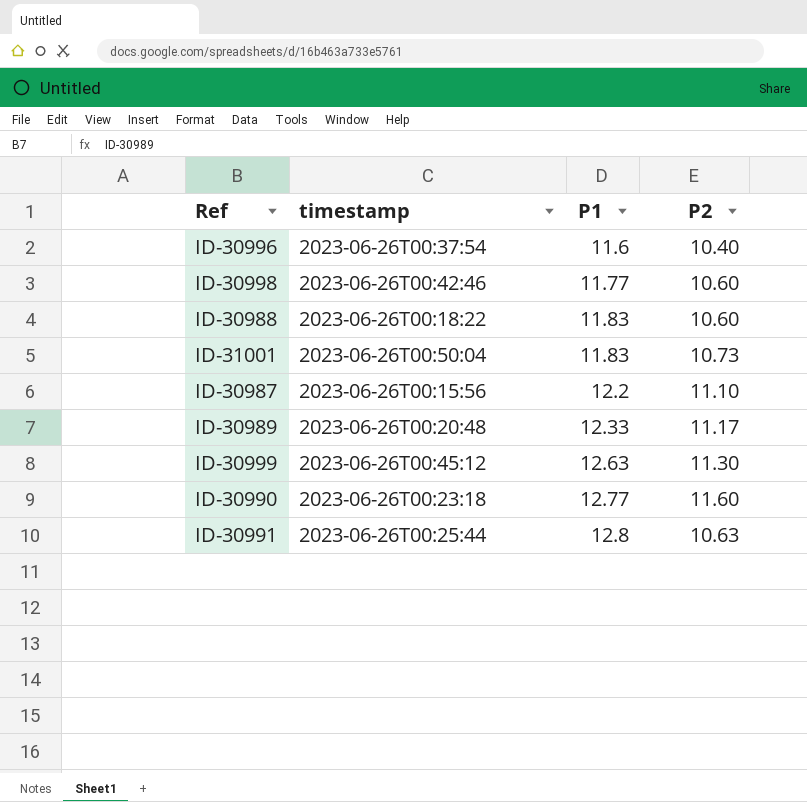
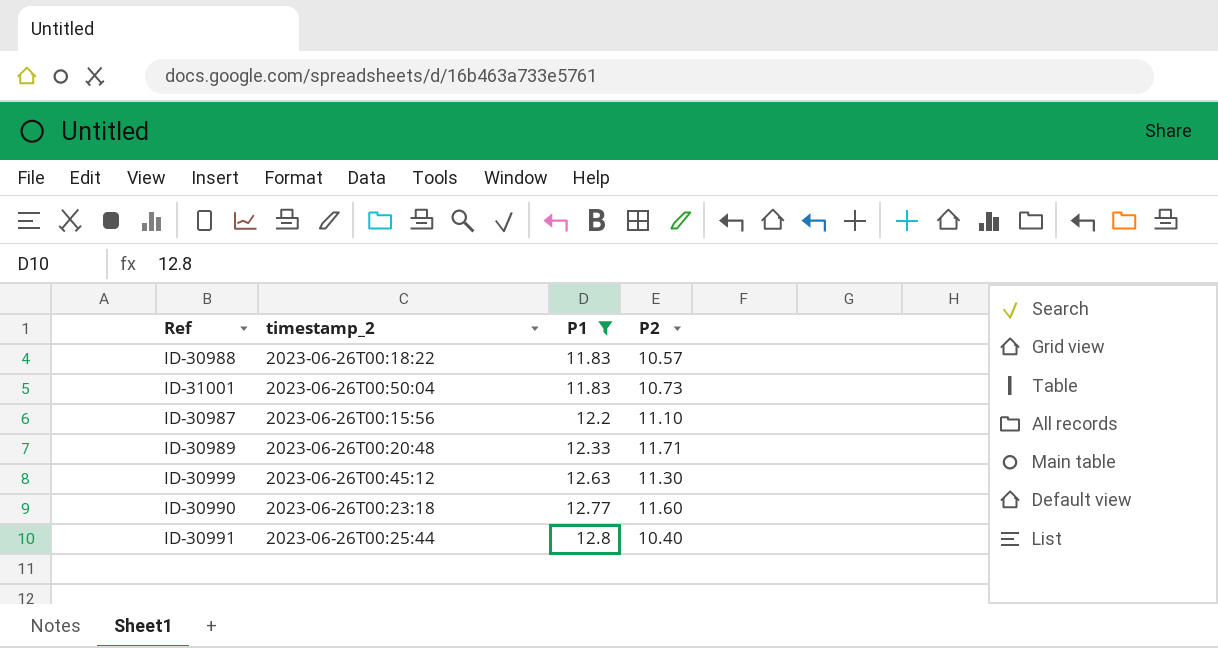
filter: none -> P1 >= 11.83
column name: timestamp -> timestamp_2
ID-30988 | P2: 10.60 -> 10.57
ID-30989 | P2: 11.17 -> 11.71
ID-30991 | P2: 10.63 -> 10.40

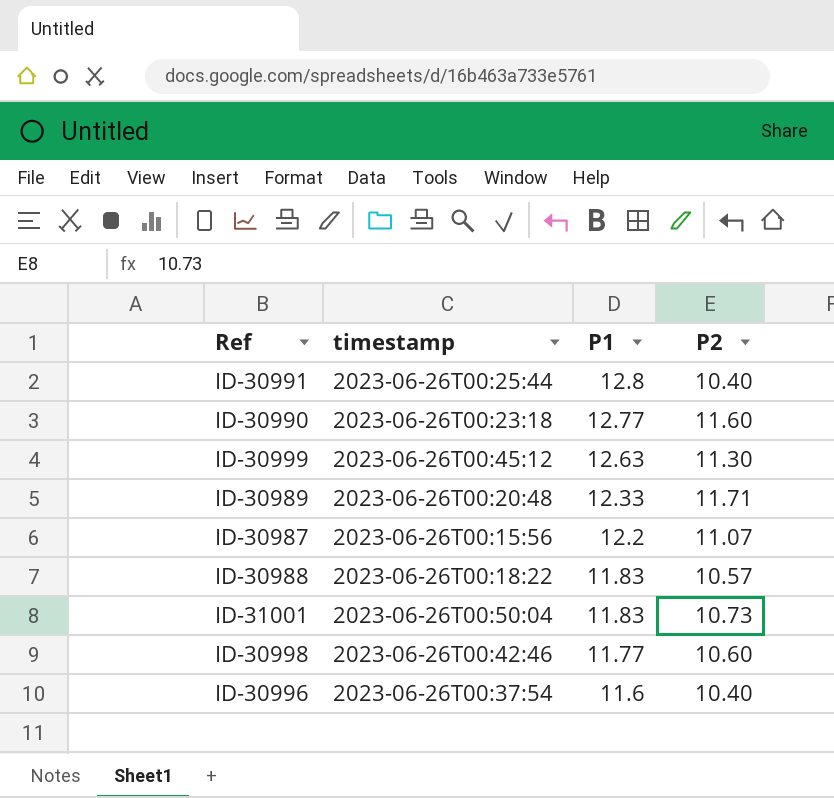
filter: P1 >= 11.83 -> none
row order: P1 ascending -> P1 descending
column name: timestamp_2 -> timestamp
ID-30987 | P2: 11.10 -> 11.07

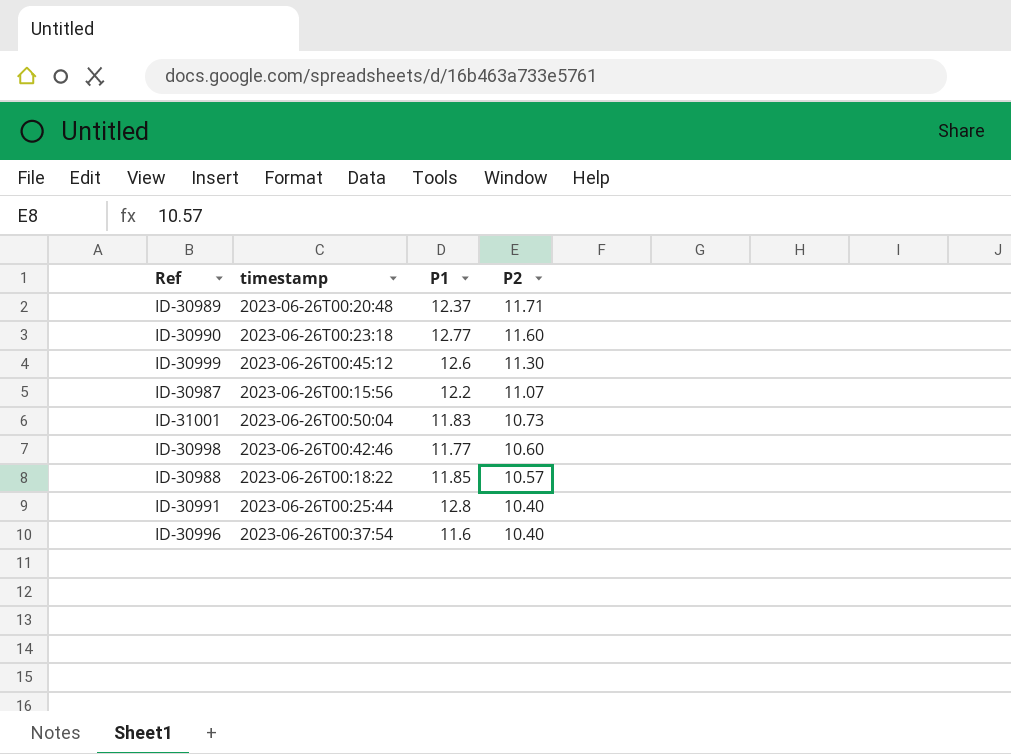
row order: P1 descending -> P2 descending
ID-30989 | P1: 12.33 -> 12.37
ID-30999 | P1: 12.63 -> 12.6
ID-30988 | P1: 11.83 -> 11.85

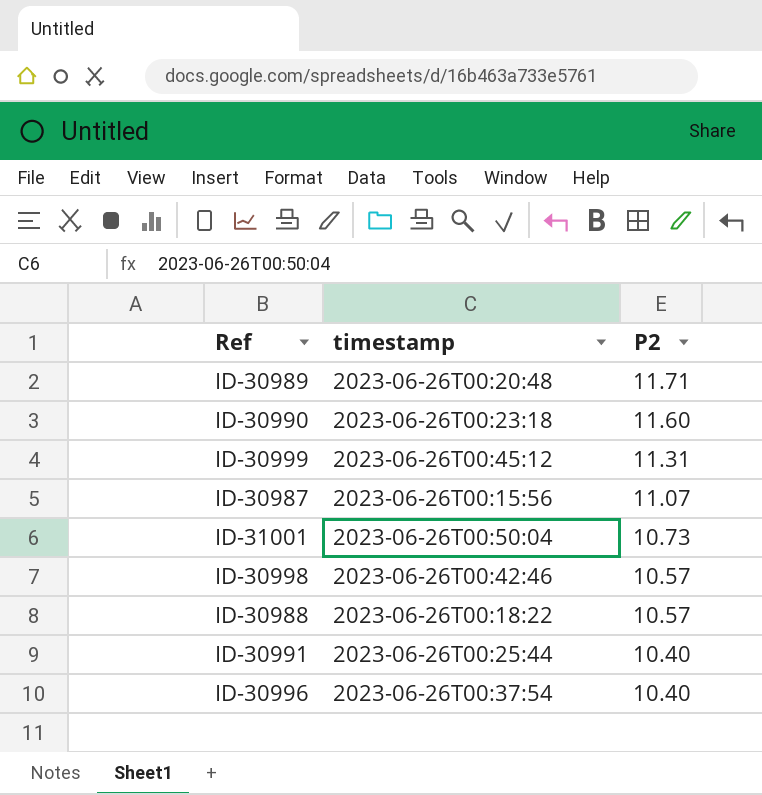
column P1 | position: 3 -> none
ID-30999 | P2: 11.30 -> 11.31
ID-30998 | P2: 10.60 -> 10.57

